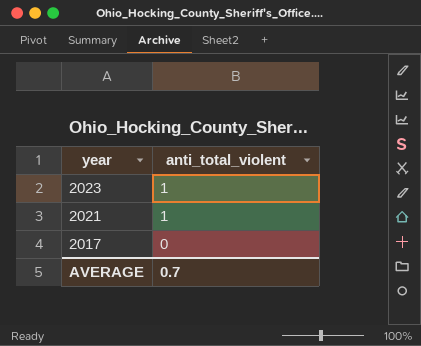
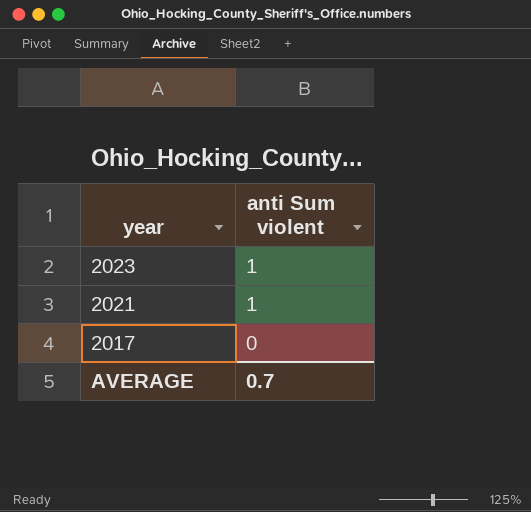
column name: anti_total_violent -> anti Sum violent

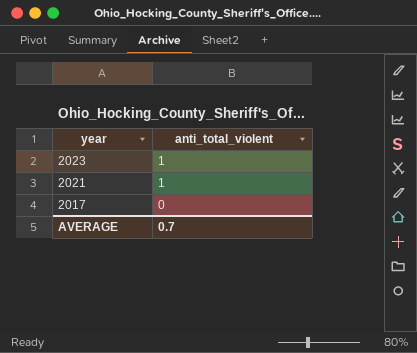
column name: anti Sum violent -> anti_total_violent

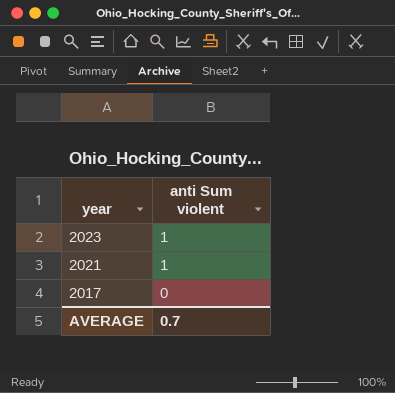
column name: anti_total_violent -> anti Sum violent

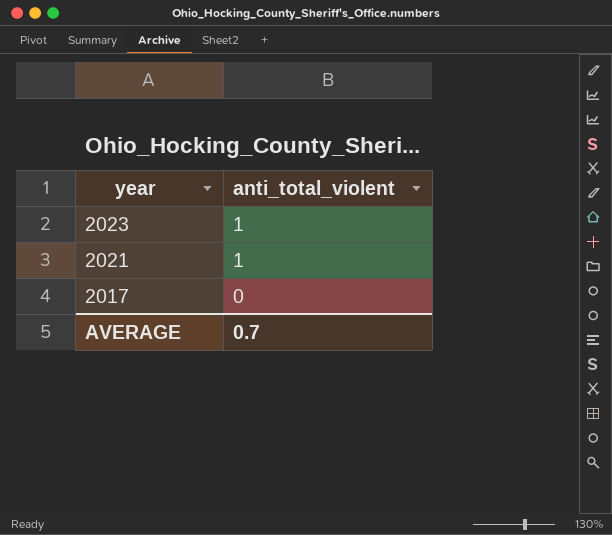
column name: anti Sum violent -> anti_total_violent

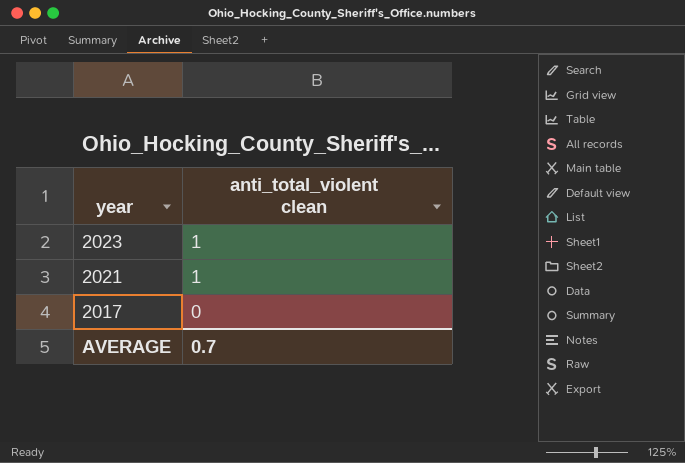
column name: anti_total_violent -> anti_total_violent clean

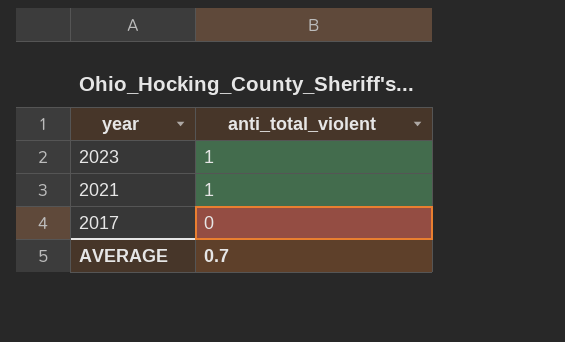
column name: anti_total_violent clean -> anti_total_violent

